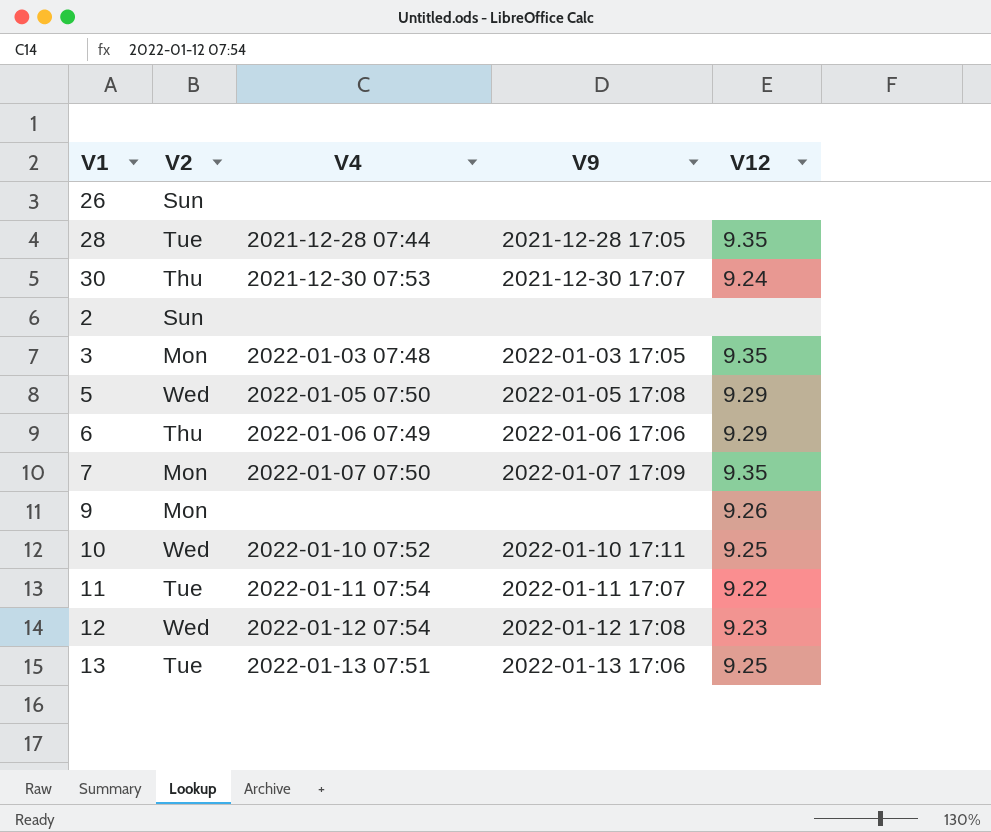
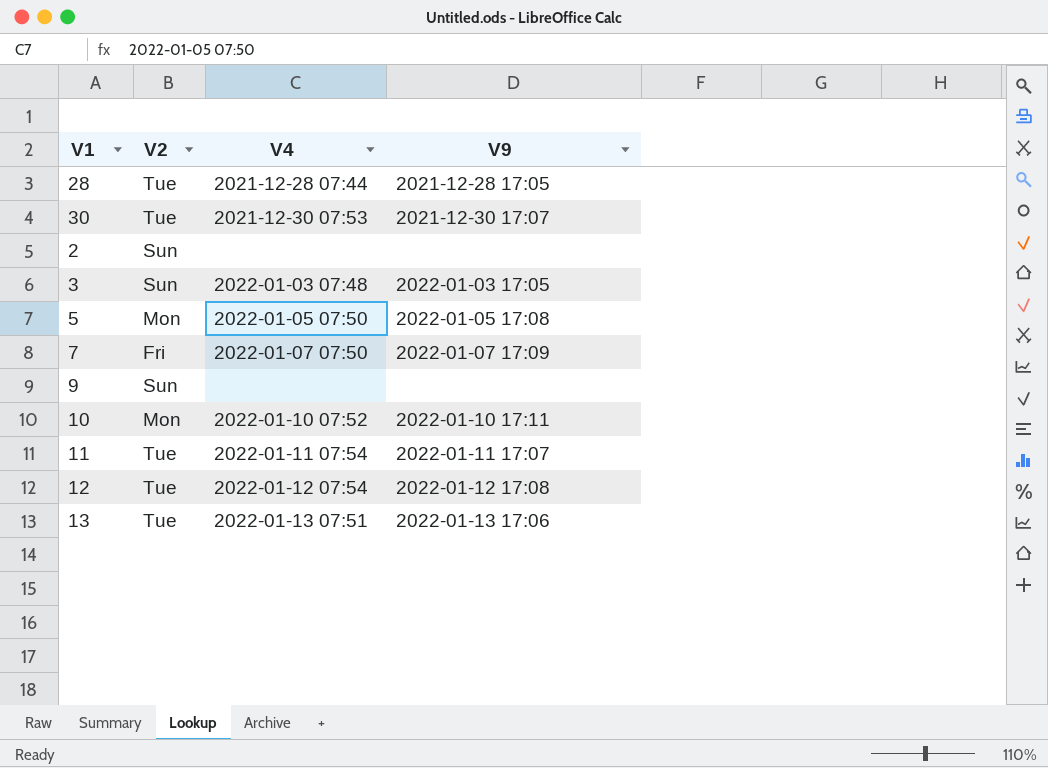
column V12 | position: 5 -> none
row 26: Sun | none | none | none -> none
row 6: Thu | 2022-01-06 07:49 | 2022-01-06 17:06 | 9.29 -> none
30 | V2: Thu -> Tue
3 | V2: Mon -> Sun
5 | V2: Wed -> Mon
7 | V2: Mon -> Fri
9 | V2: Mon -> Sun
10 | V2: Wed -> Mon
12 | V2: Wed -> Tue

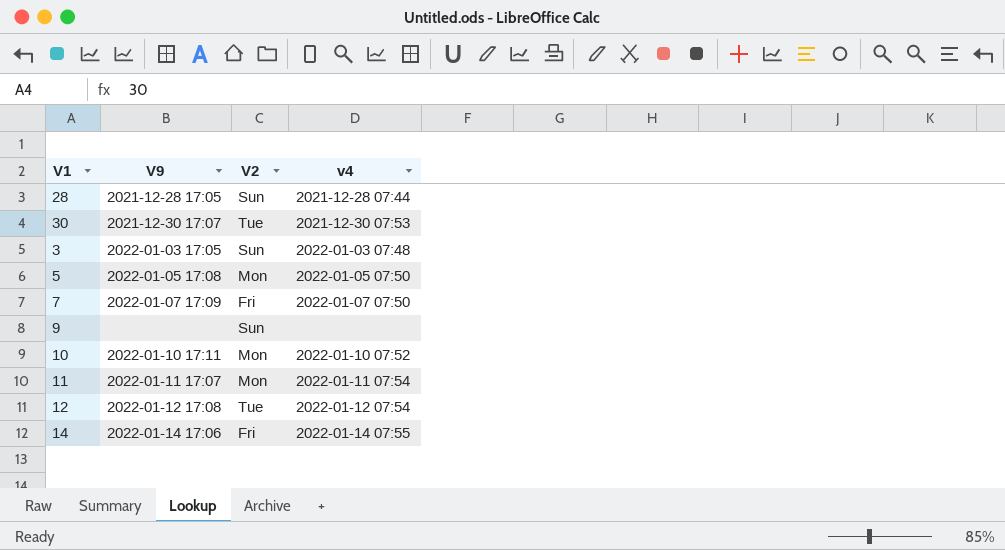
column V9 | position: 4 -> 2
column name: V4 -> v4
row 2: Sun | none | none -> none
row 13: Tue | 2022-01-13 07:51 | 2022-01-13 17:06 -> none
28 | V2: Tue -> Sun
11 | V2: Tue -> Mon
row 14: none -> 2022-01-14 17:06 | Fri | 2022-01-14 07:55

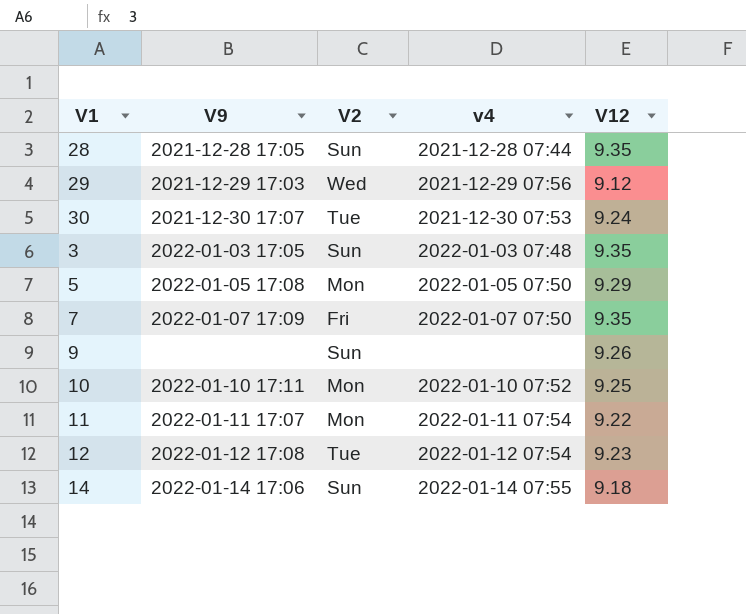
column V12 | position: none -> 5
row 29: none -> 2021-12-29 17:03 | Wed | 2021-12-29 07:56 | 9.12
14 | V2: Fri -> Sun

